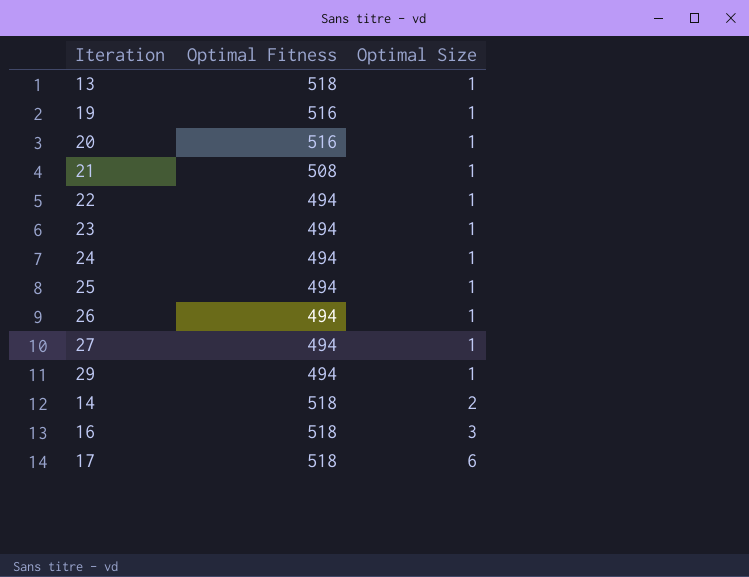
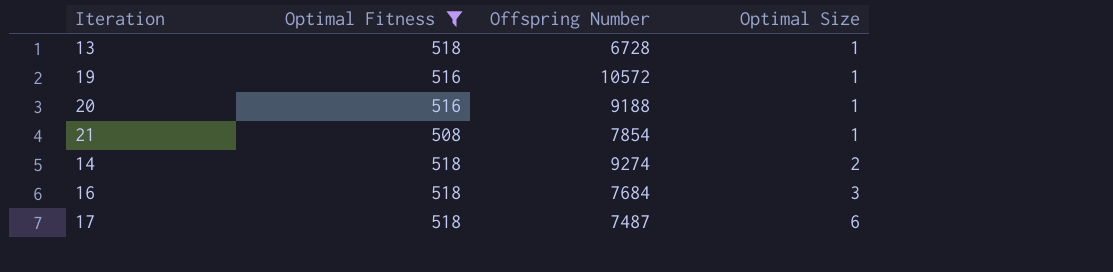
filter: none -> Optimal Fitness != 494
column Offspring Number | position: none -> 3

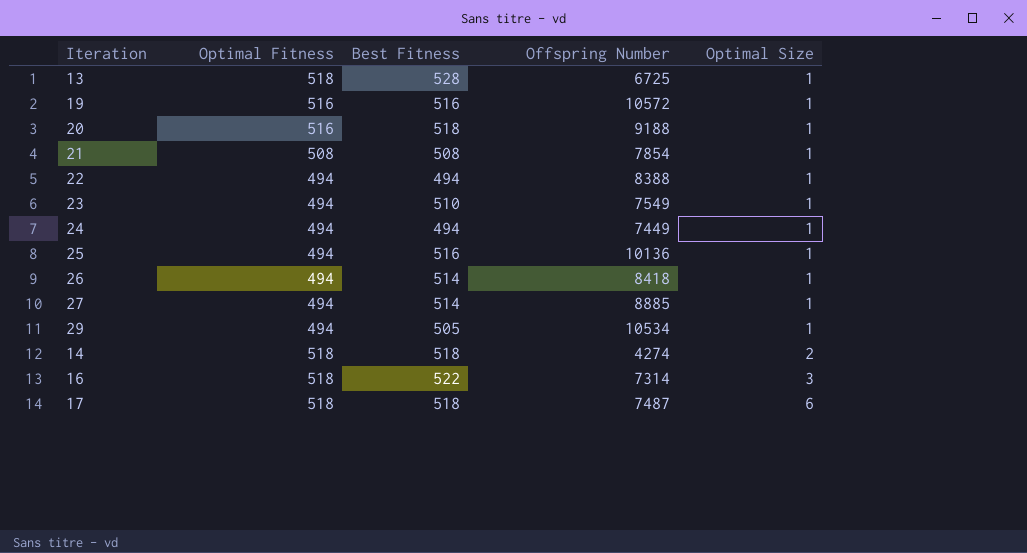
filter: Optimal Fitness != 494 -> none
column Best Fitness | position: none -> 3
13 | Offspring Number: 6728 -> 6725
14 | Offspring Number: 9274 -> 4274
16 | Offspring Number: 7684 -> 7314

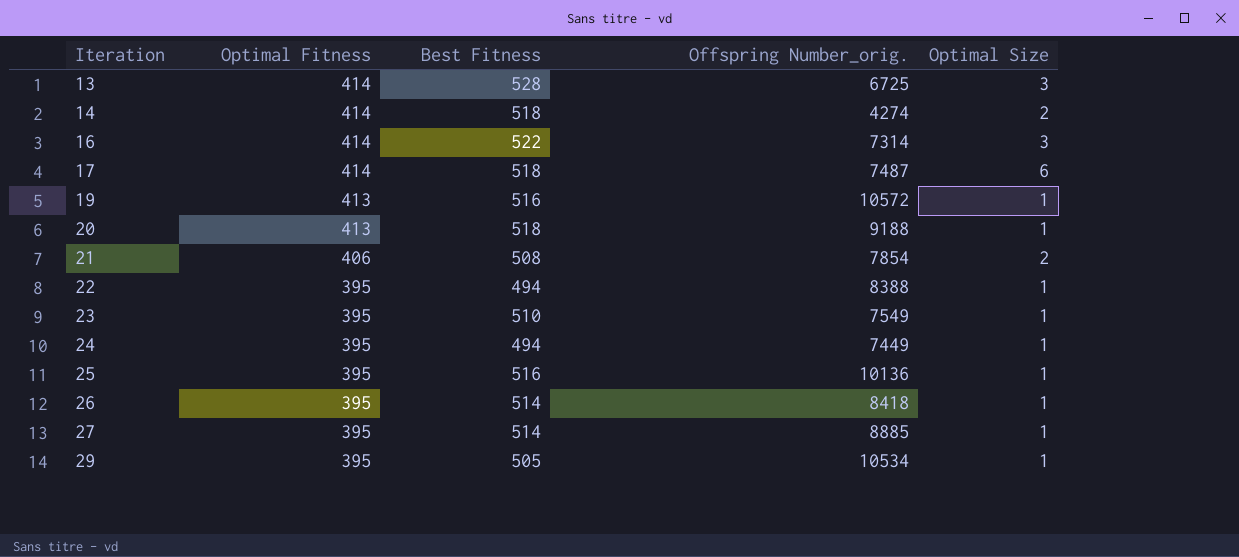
row order: Optimal Size ascending -> Iteration ascending
column name: Offspring Number -> Offspring Number_orig.
13 | Optimal Fitness: 518 -> 414
13 | Optimal Size: 1 -> 3
14 | Optimal Fitness: 518 -> 414
16 | Optimal Fitness: 518 -> 414
17 | Optimal Fitness: 518 -> 414
19 | Optimal Fitness: 516 -> 413
20 | Optimal Fitness: 516 -> 413
21 | Optimal Fitness: 508 -> 406
21 | Optimal Size: 1 -> 2
22 | Optimal Fitness: 494 -> 395
23 | Optimal Fitness: 494 -> 395
24 | Optimal Fitness: 494 -> 395
25 | Optimal Fitness: 494 -> 395
26 | Optimal Fitness: 494 -> 395
27 | Optimal Fitness: 494 -> 395
29 | Optimal Fitness: 494 -> 395

